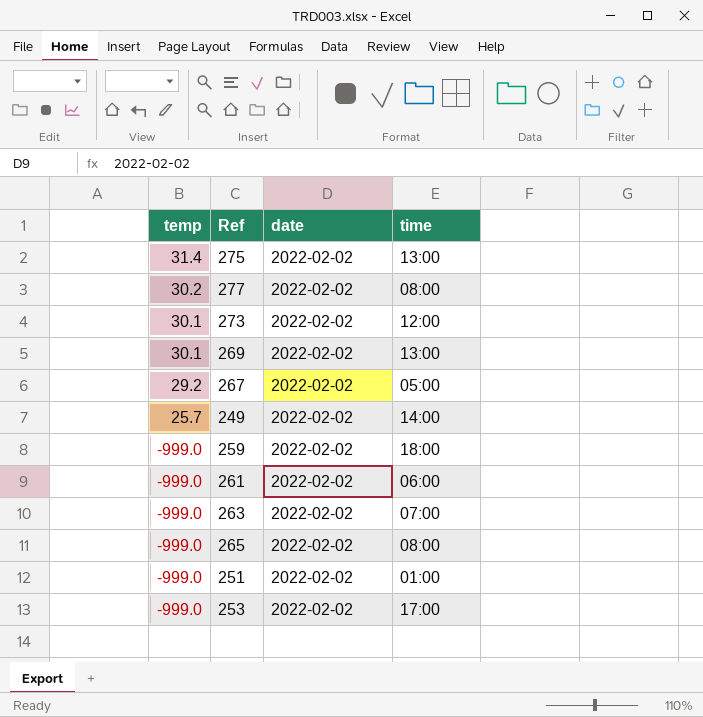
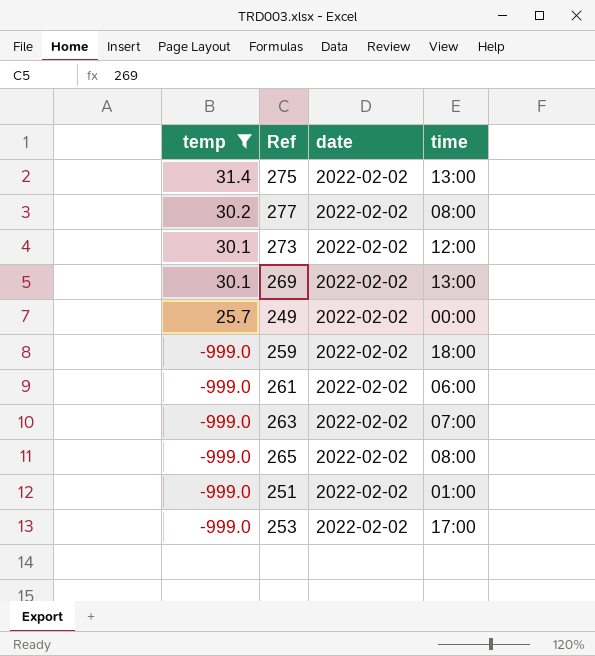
filter: none -> temp != 29.2
249 | time: 14:00 -> 00:00

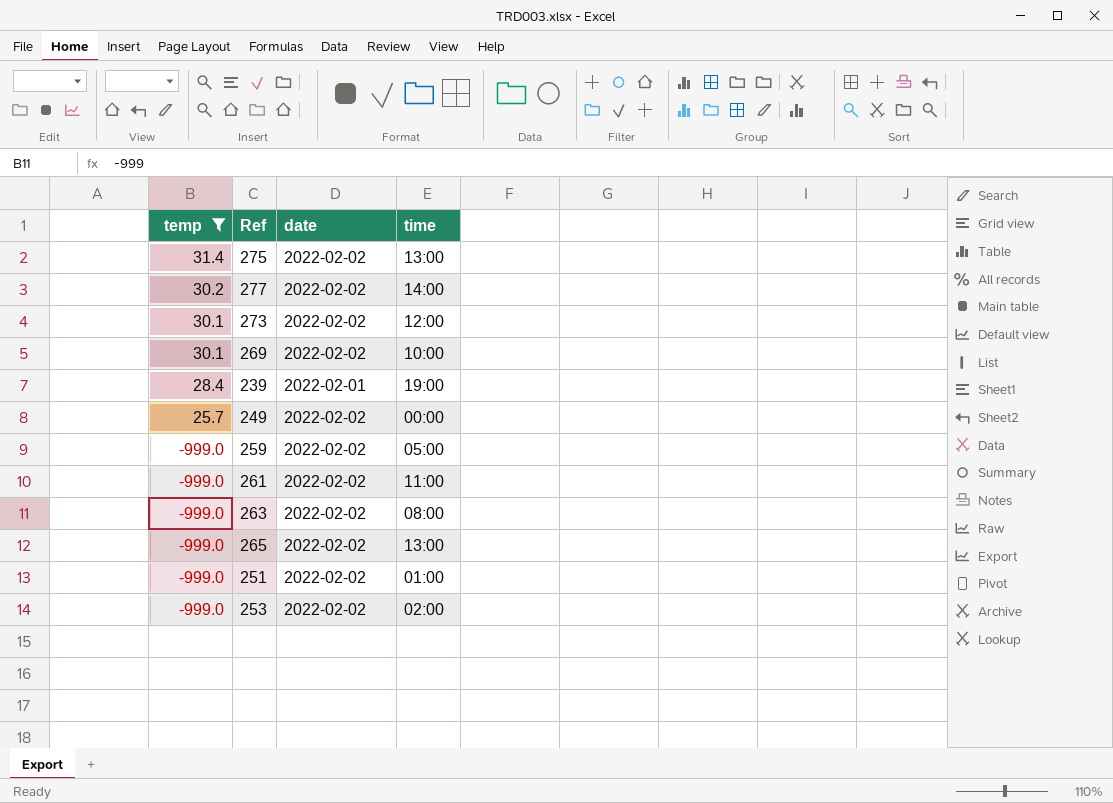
277 | time: 08:00 -> 14:00
269 | time: 13:00 -> 10:00
row 239: none -> 28.4 | 2022-02-01 | 19:00
259 | time: 18:00 -> 05:00
261 | time: 06:00 -> 11:00
263 | time: 07:00 -> 08:00
265 | time: 08:00 -> 13:00
253 | time: 17:00 -> 02:00

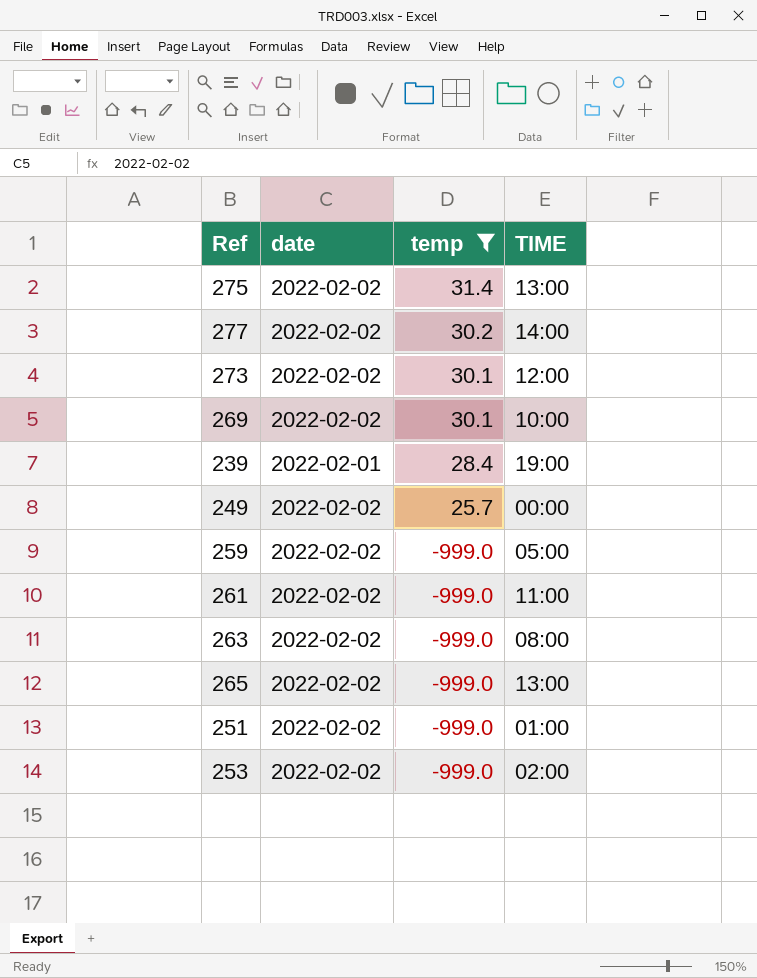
column temp | position: 1 -> 3
column name: time -> TIME

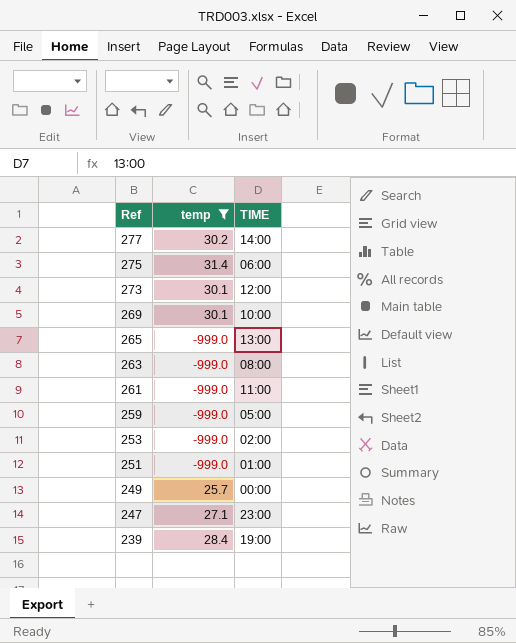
row order: temp descending -> Ref descending
column date | position: 2 -> none
275 | TIME: 13:00 -> 06:00
row 247: none -> 27.1 | 23:00

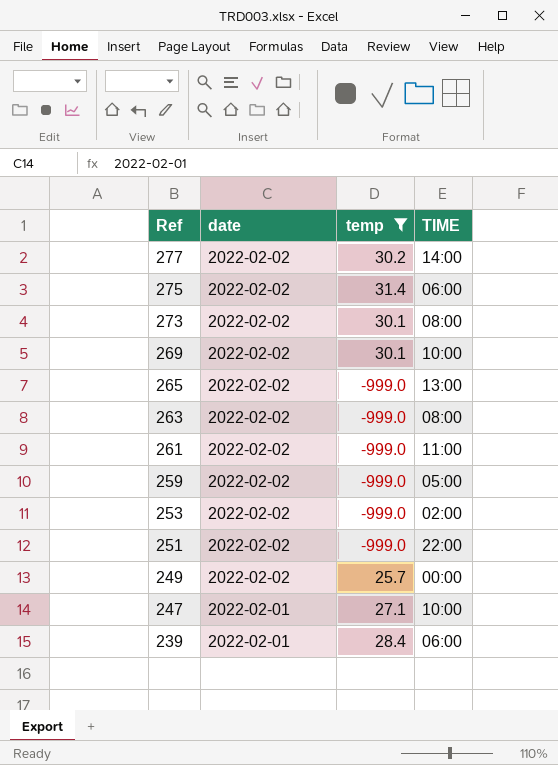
column date | position: none -> 2
273 | TIME: 12:00 -> 08:00
251 | TIME: 01:00 -> 22:00
247 | TIME: 23:00 -> 10:00
239 | TIME: 19:00 -> 06:00

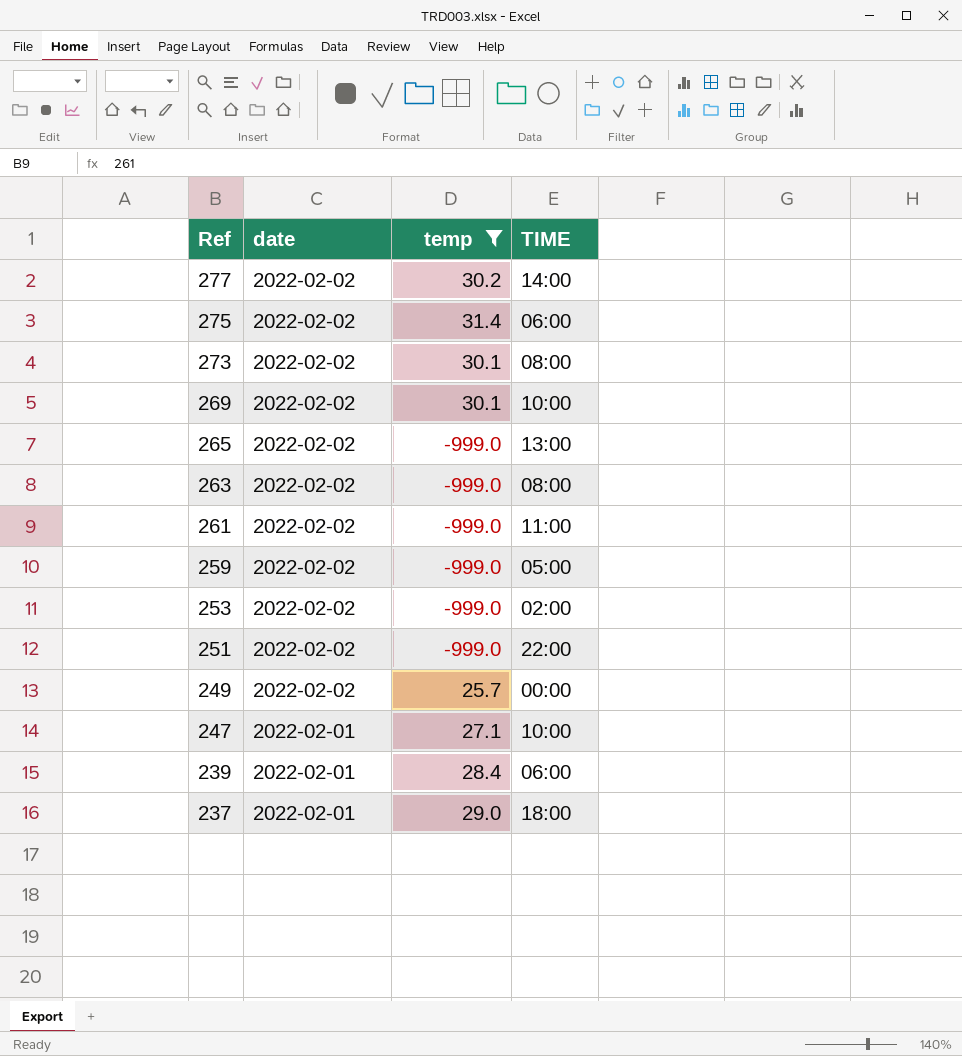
row 237: none -> 2022-02-01 | 29.0 | 18:00

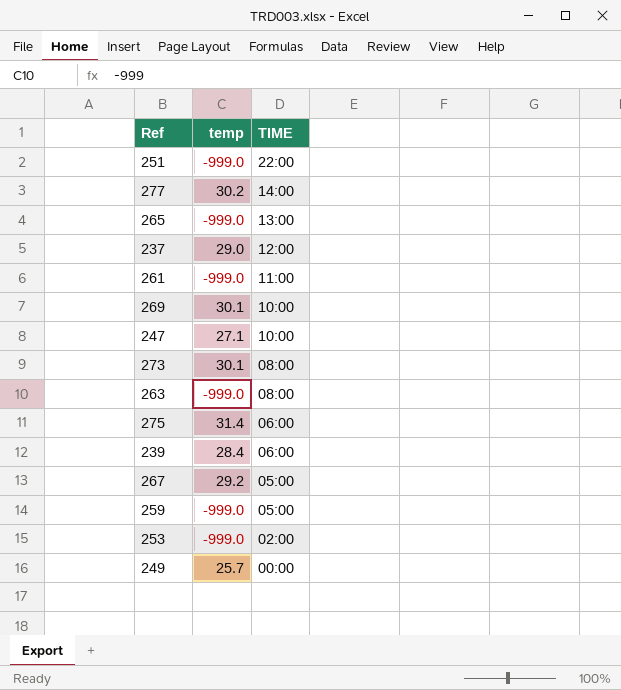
filter: temp != 29.2 -> none
row order: Ref descending -> TIME descending
column date | position: 2 -> none
237 | TIME: 18:00 -> 12:00

